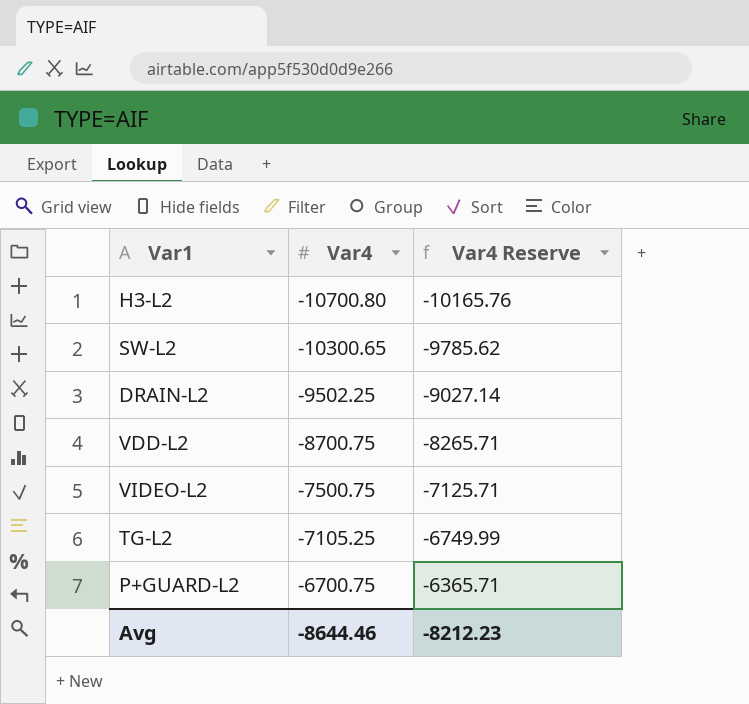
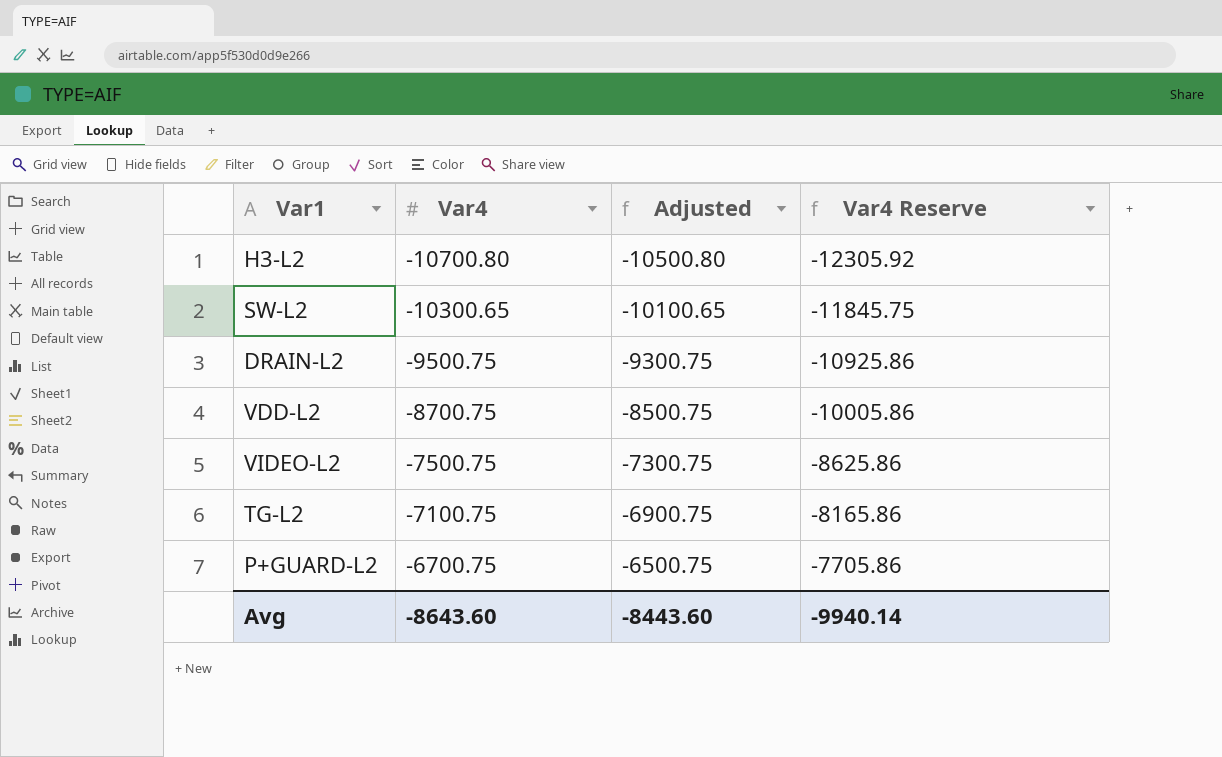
column Adjusted | formula: none -> [Var4] + 200
column Var4 Reserve | formula: [Var4] * 0.95 -> [Var4] * 1.15
DRAIN-L2 | Var4: -9502.25 -> -9500.75
TG-L2 | Var4: -7105.25 -> -7100.75
Avg | Var4: -8644.46 -> -8643.60
Avg | Var4 Reserve: -8212.23 -> -9940.14

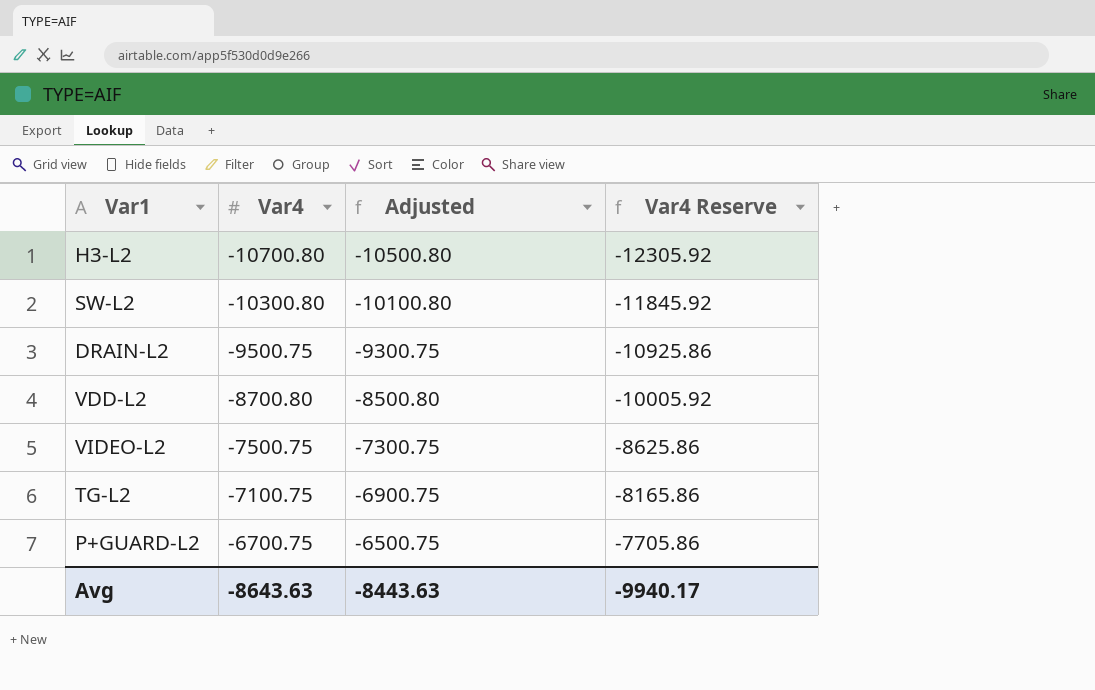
SW-L2 | Var4: -10300.65 -> -10300.80
SW-L2 | Adjusted: -10100.65 -> -10100.80
SW-L2 | Var4 Reserve: -11845.75 -> -11845.92
VDD-L2 | Var4: -8700.75 -> -8700.80
VDD-L2 | Adjusted: -8500.75 -> -8500.80
VDD-L2 | Var4 Reserve: -10005.86 -> -10005.92
Avg | Var4: -8643.60 -> -8643.63
Avg | Adjusted: -8443.60 -> -8443.63
Avg | Var4 Reserve: -9940.14 -> -9940.17

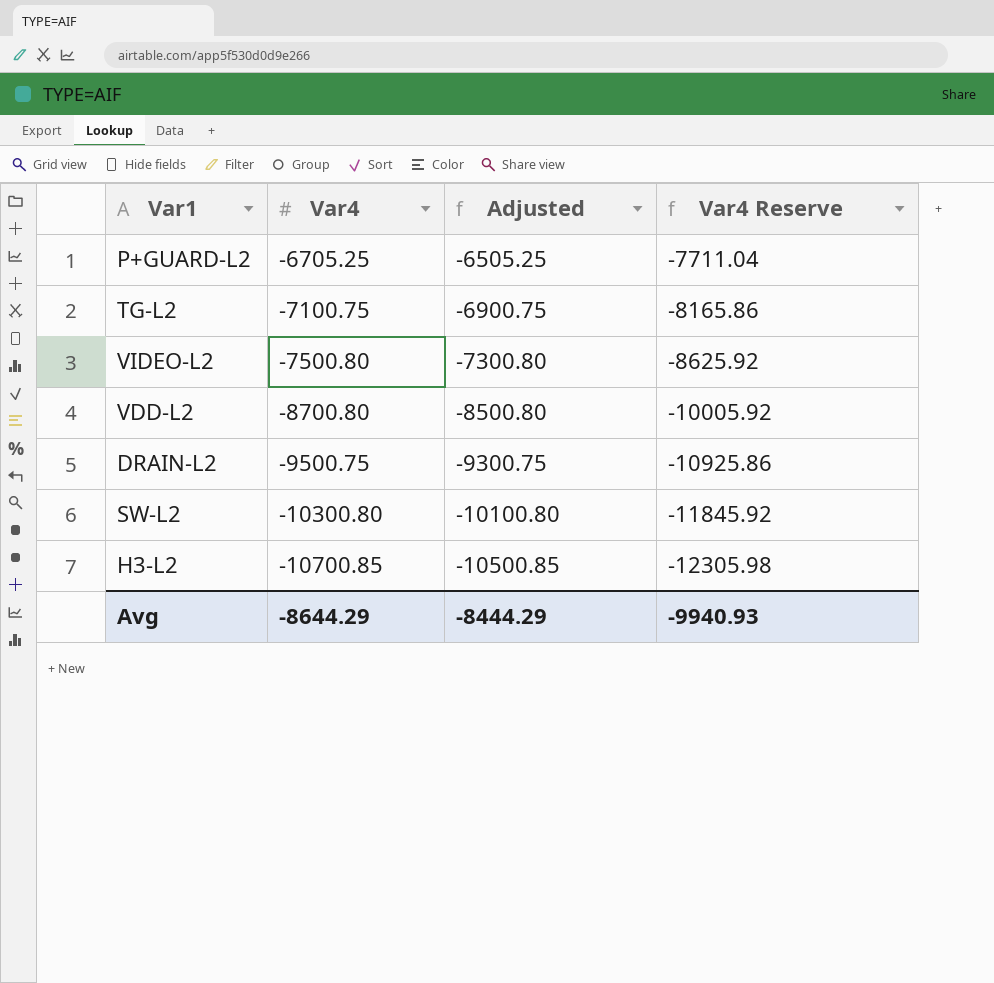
row order: Var4 ascending -> Var4 descending
P+GUARD-L2 | Var4: -6700.75 -> -6705.25
P+GUARD-L2 | Adjusted: -6500.75 -> -6505.25
P+GUARD-L2 | Var4 Reserve: -7705.86 -> -7711.04
VIDEO-L2 | Var4: -7500.75 -> -7500.80
VIDEO-L2 | Adjusted: -7300.75 -> -7300.80
VIDEO-L2 | Var4 Reserve: -8625.86 -> -8625.92
H3-L2 | Var4: -10700.80 -> -10700.85
H3-L2 | Adjusted: -10500.80 -> -10500.85
H3-L2 | Var4 Reserve: -12305.92 -> -12305.98
Avg | Var4: -8643.63 -> -8644.29
Avg | Adjusted: -8443.63 -> -8444.29
Avg | Var4 Reserve: -9940.17 -> -9940.93

